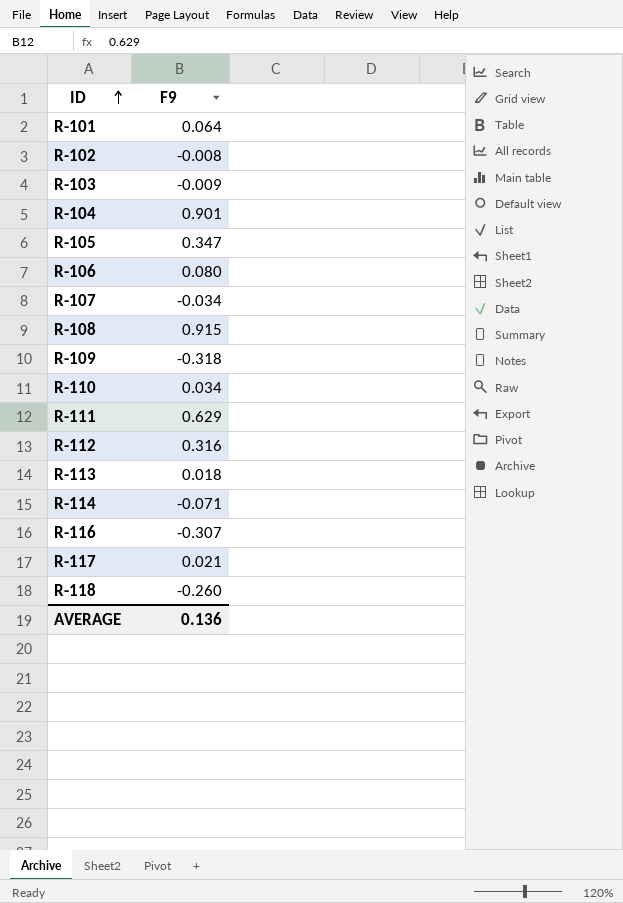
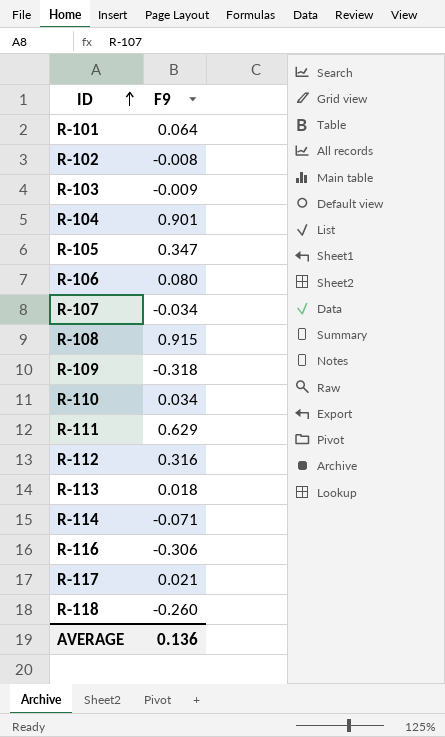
R-116 | F9: -0.307 -> -0.306

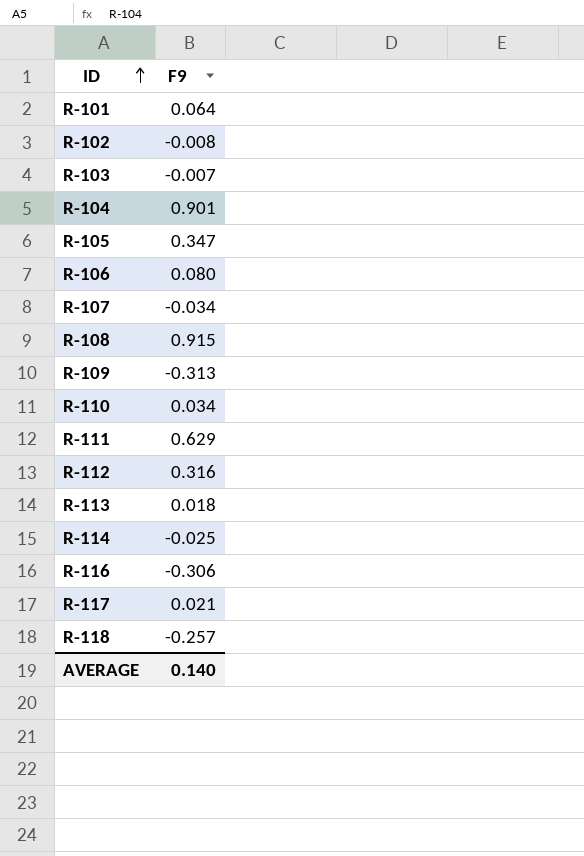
R-103 | F9: -0.009 -> -0.007
R-109 | F9: -0.318 -> -0.313
R-114 | F9: -0.071 -> -0.025
R-118 | F9: -0.260 -> -0.257
AVERAGE | F9: 0.136 -> 0.140

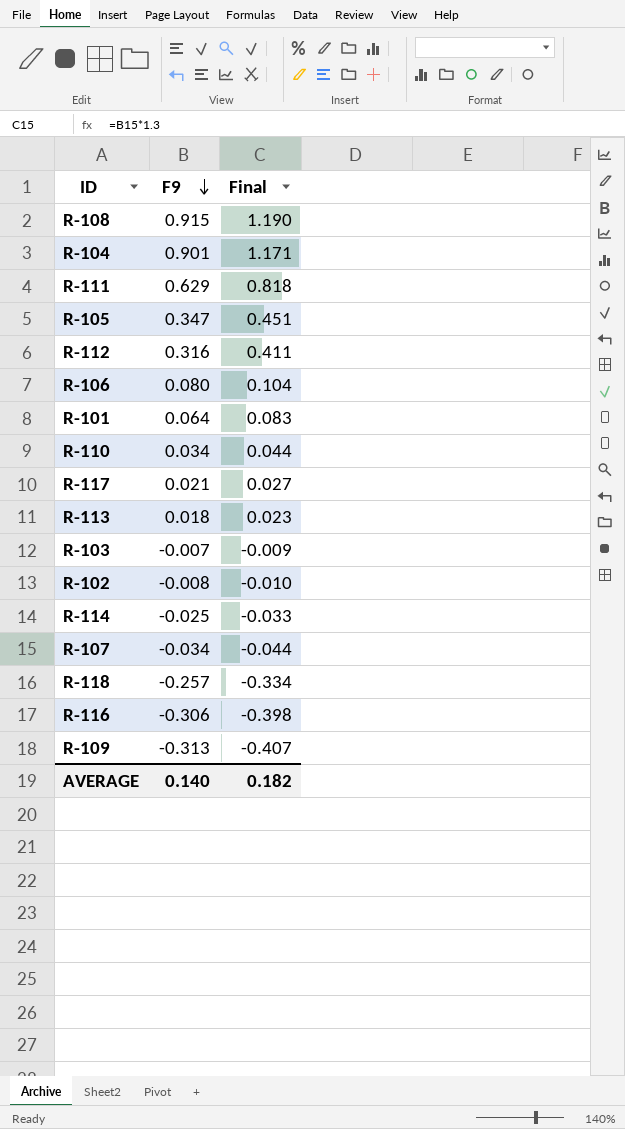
row order: ID ascending -> F9 descending
column Final | formula: none -> [F9] * 1.3

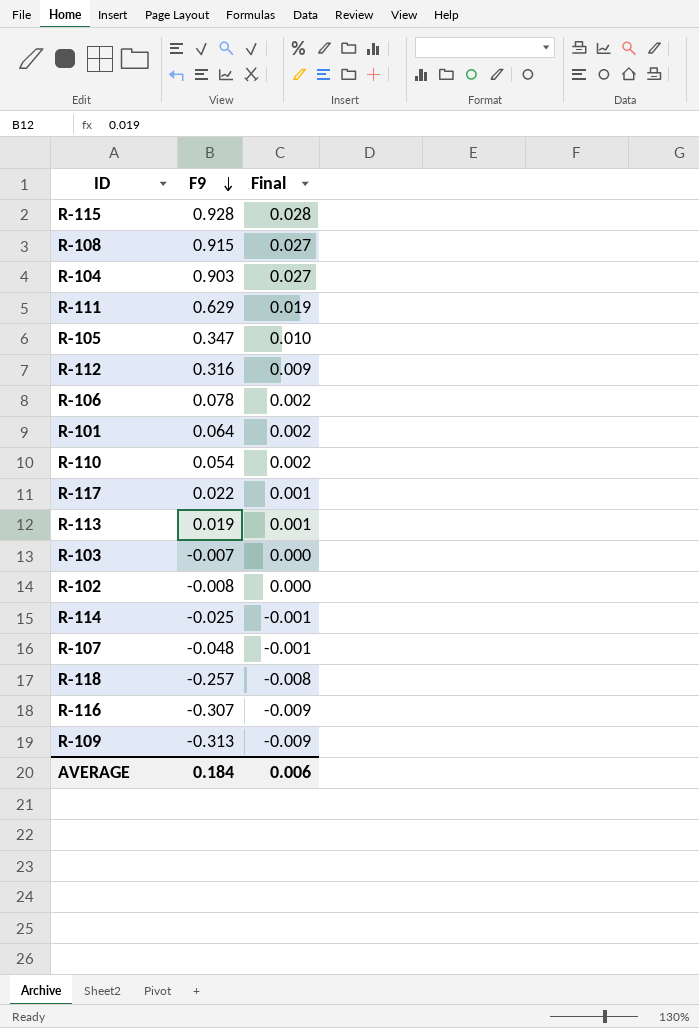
column Final | formula: [F9] * 1.3 -> [F9] * 0.03
row R-115: none -> 0.928 | 0.028
R-104 | F9: 0.901 -> 0.903
R-106 | F9: 0.080 -> 0.078
R-110 | F9: 0.034 -> 0.054
R-117 | F9: 0.021 -> 0.022
R-113 | F9: 0.018 -> 0.019
R-107 | F9: -0.034 -> -0.048
R-116 | F9: -0.306 -> -0.307
AVERAGE | F9: 0.140 -> 0.184
AVERAGE | Final: 0.182 -> 0.006

